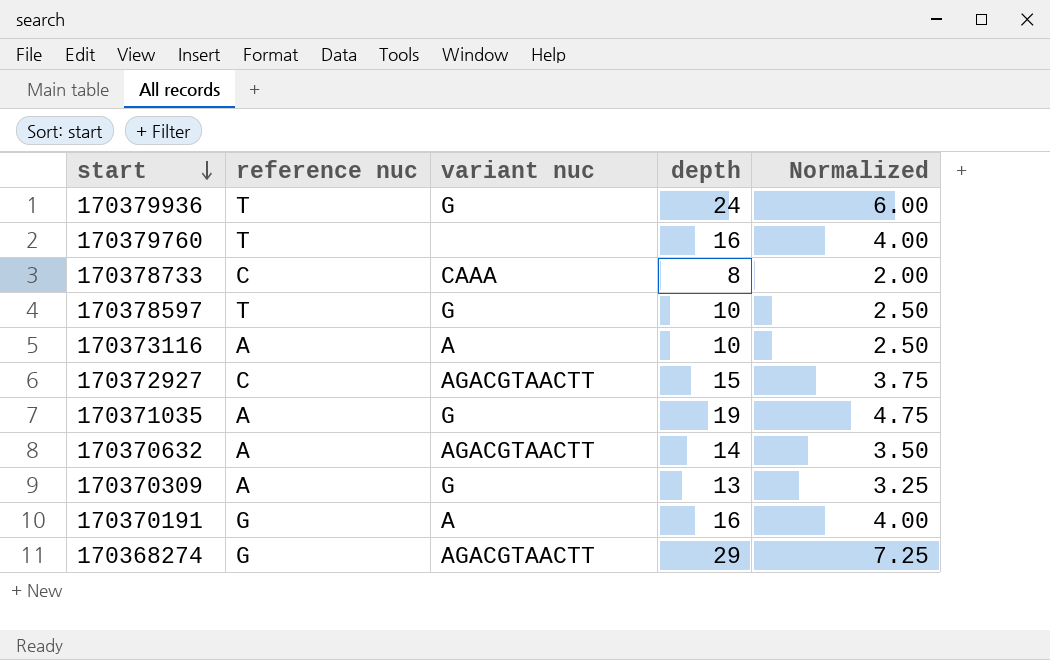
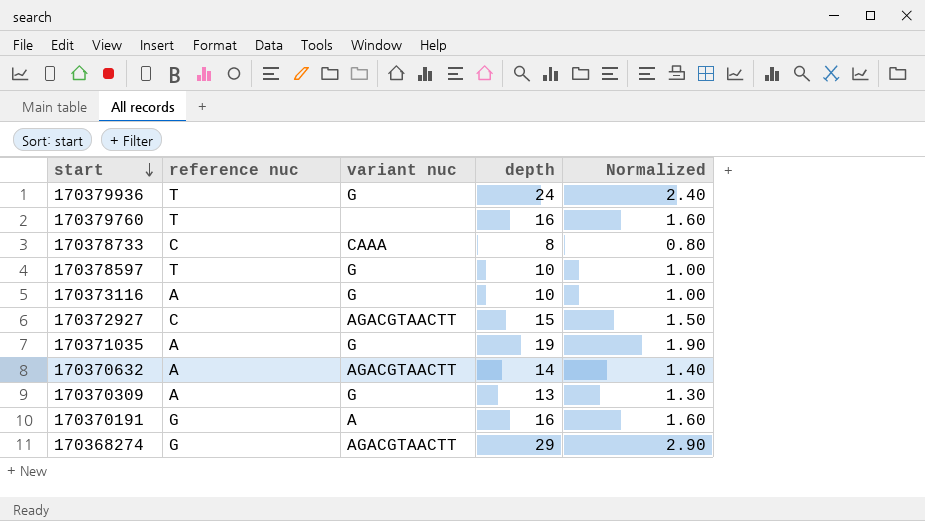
column Normalized | formula: [depth] * 0.25 -> [depth] * 0.1
170373116 | variant nuc: A -> G

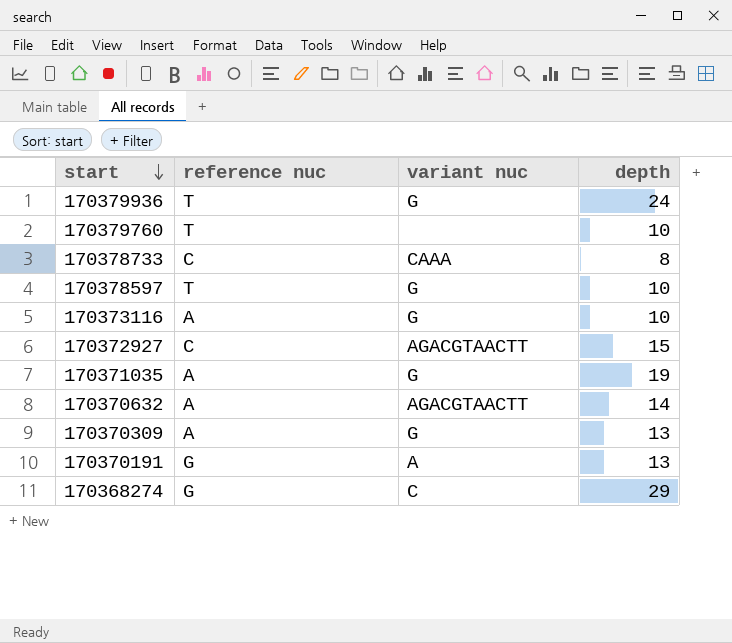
column Normalized | formula: [depth] * 0.1 -> none
170379760 | depth: 16 -> 10
170370191 | depth: 16 -> 13
170368274 | variant nuc: AGACGTAACTT -> C

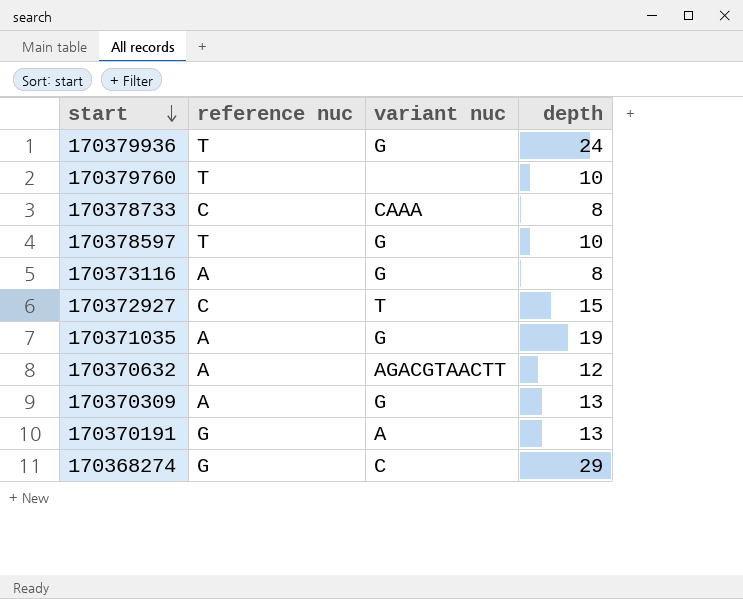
170373116 | depth: 10 -> 8
170372927 | variant nuc: AGACGTAACTT -> T
170370632 | depth: 14 -> 12

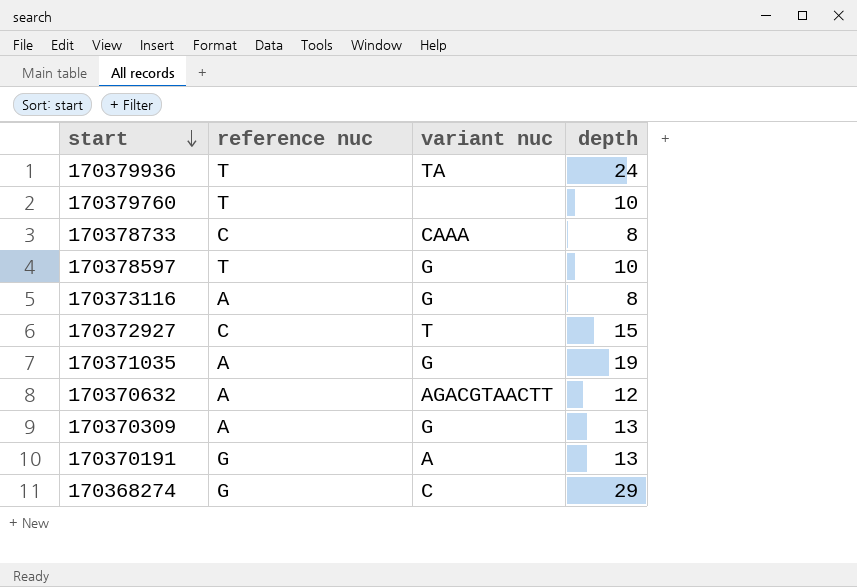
170379936 | variant nuc: G -> TA

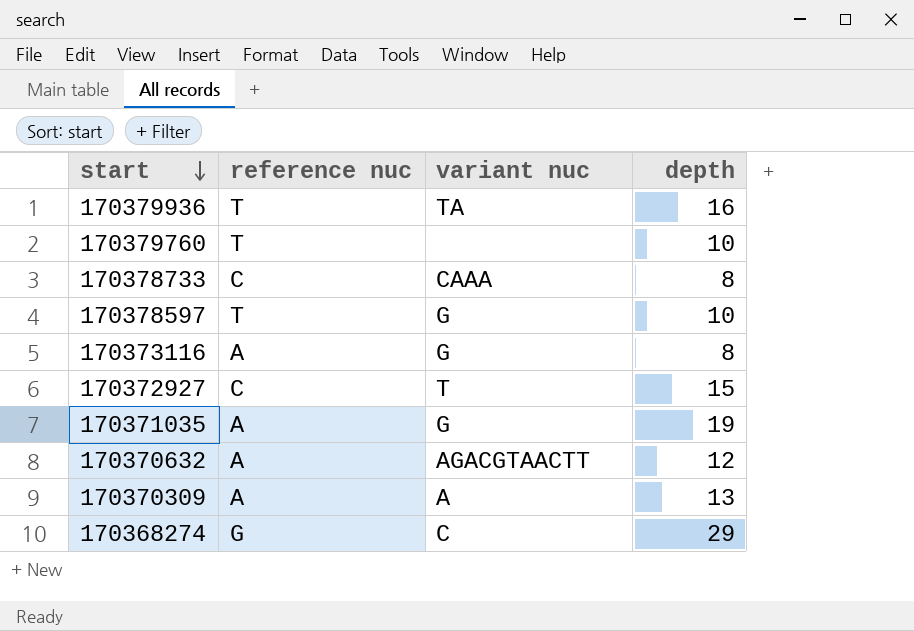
row 170370191: G | A | 13 -> none
170379936 | depth: 24 -> 16
170370309 | variant nuc: G -> A

